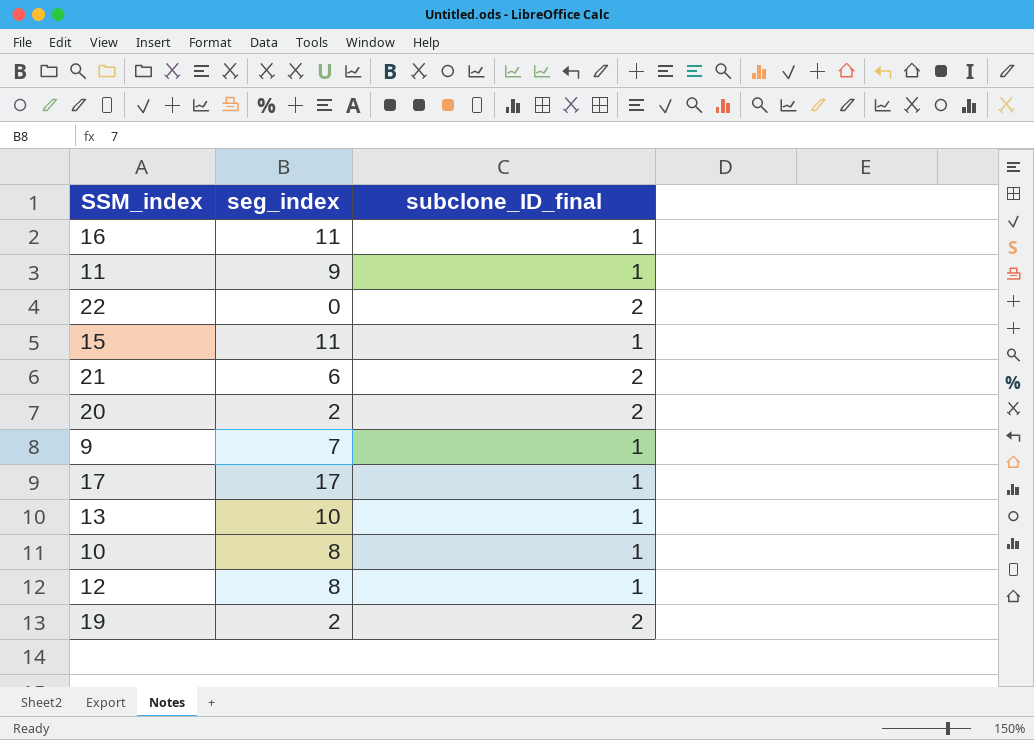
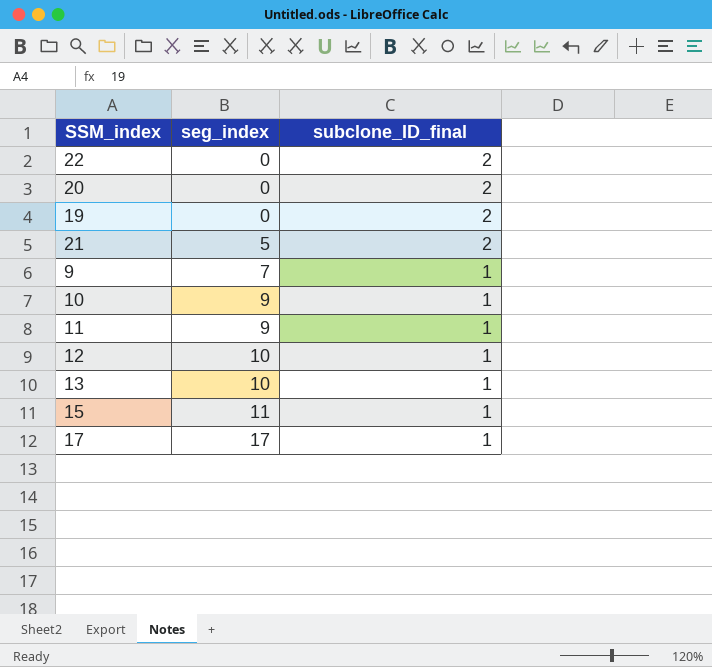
row order: none -> seg_index ascending
row 16: 11 | 1 -> none
20 | seg_index: 2 -> 0
19 | seg_index: 2 -> 0
21 | seg_index: 6 -> 5
10 | seg_index: 8 -> 9
12 | seg_index: 8 -> 10

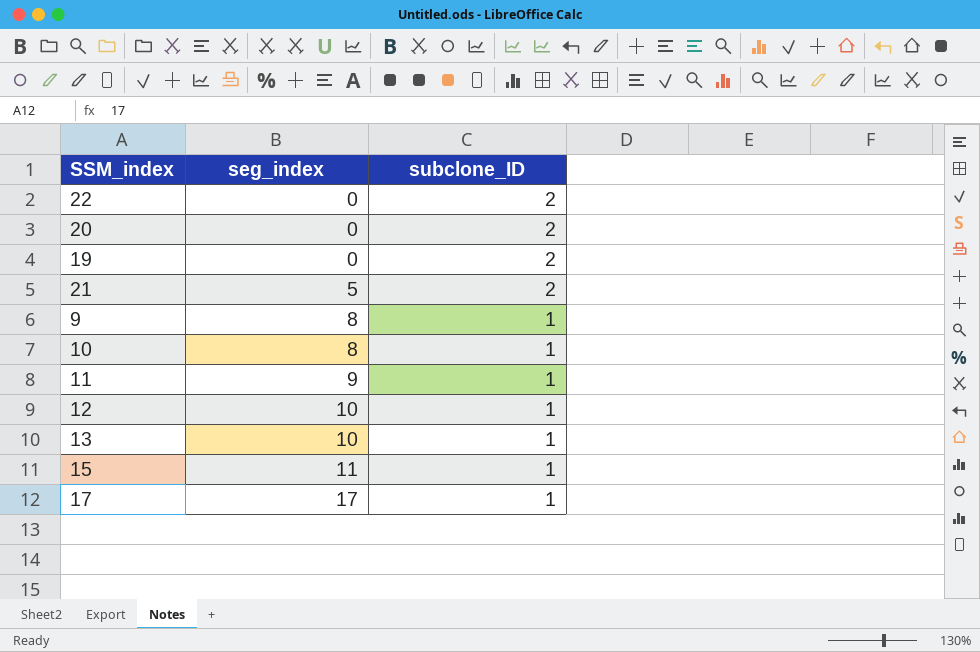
column name: subclone_ID_final -> subclone_ID
9 | seg_index: 7 -> 8
10 | seg_index: 9 -> 8

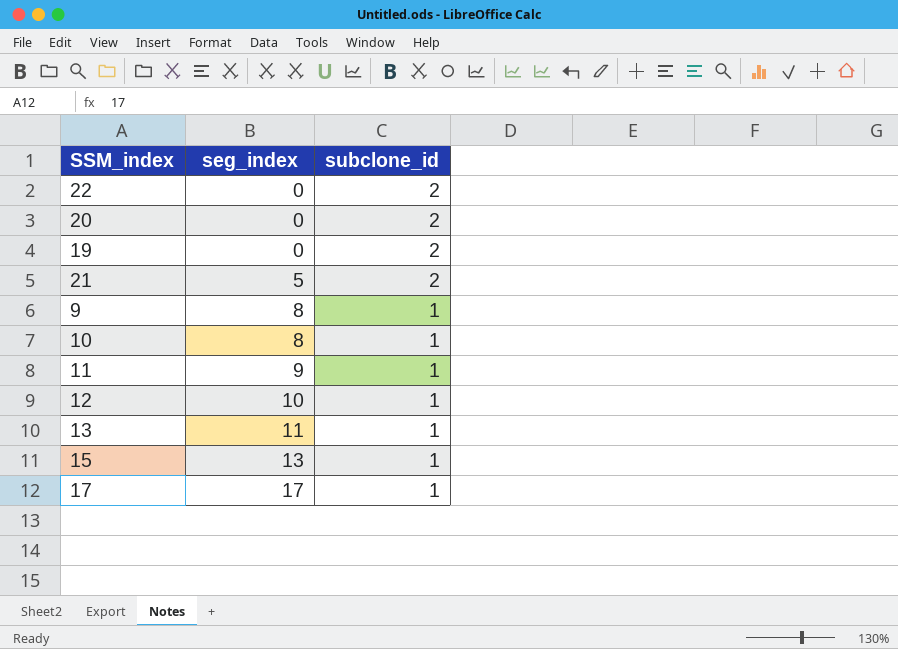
column name: subclone_ID -> subclone_id
13 | seg_index: 10 -> 11
15 | seg_index: 11 -> 13

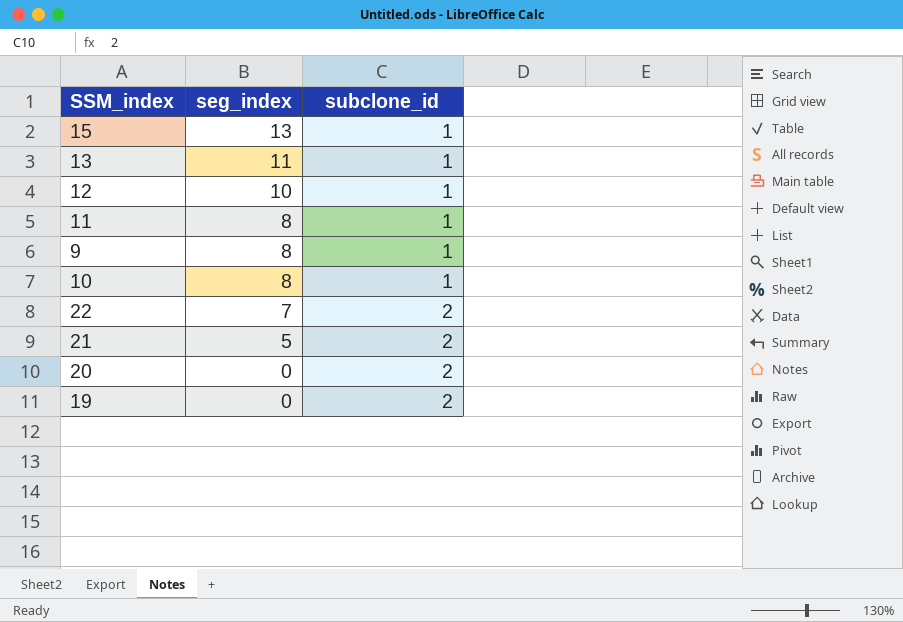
row order: seg_index ascending -> seg_index descending
row 17: 17 | 1 -> none
11 | seg_index: 9 -> 8
22 | seg_index: 0 -> 7

